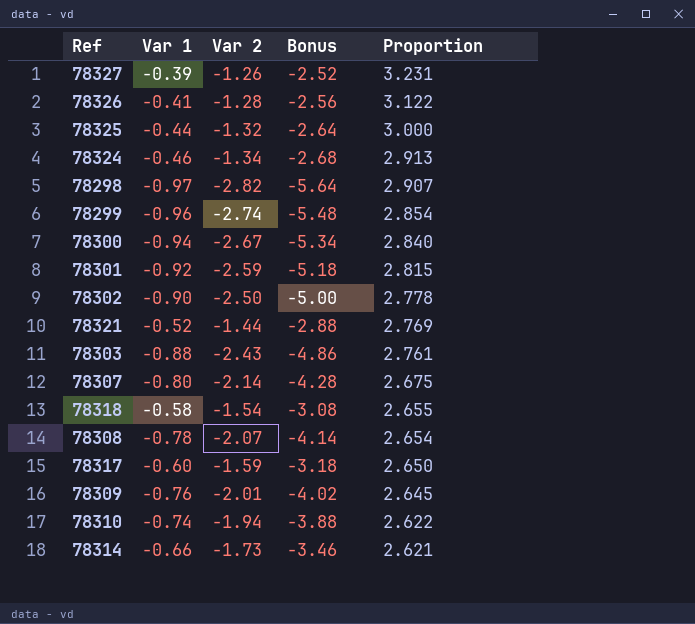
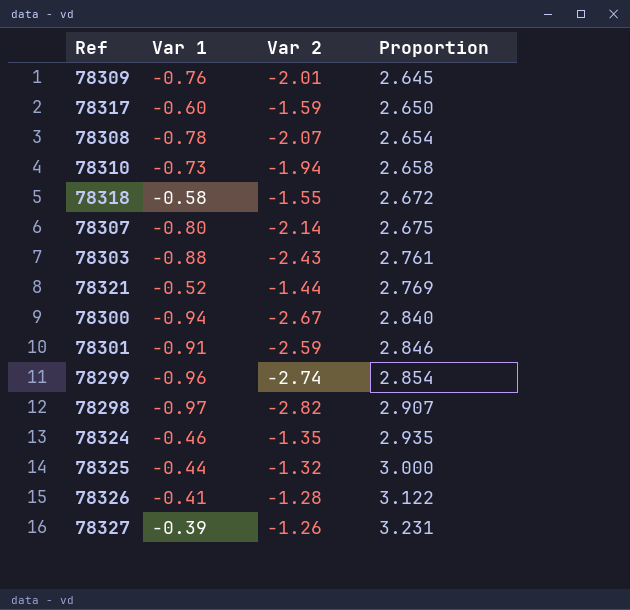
row order: Proportion descending -> Proportion ascending
column Bonus | formula: [Var 2] * 2 -> none
row 78302: -0.90 | -2.50 | -5.00 | 2.778 -> none
row 78314: -0.66 | -1.73 | -3.46 | 2.621 -> none
78310 | Var 1: -0.74 -> -0.73
78310 | Proportion: 2.622 -> 2.658
78318 | Var 2: -1.54 -> -1.55
78318 | Proportion: 2.655 -> 2.672
78301 | Var 1: -0.92 -> -0.91
78301 | Proportion: 2.815 -> 2.846
78324 | Var 2: -1.34 -> -1.35
78324 | Proportion: 2.913 -> 2.935

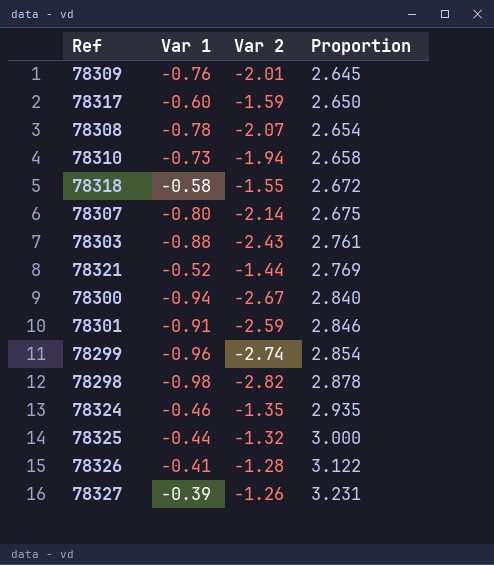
78298 | Var 1: -0.97 -> -0.98
78298 | Proportion: 2.907 -> 2.878

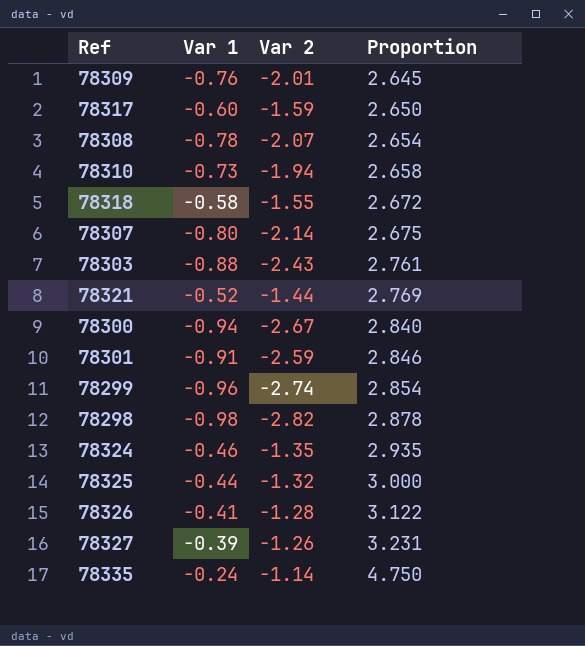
row 78335: none -> -0.24 | -1.14 | 4.750

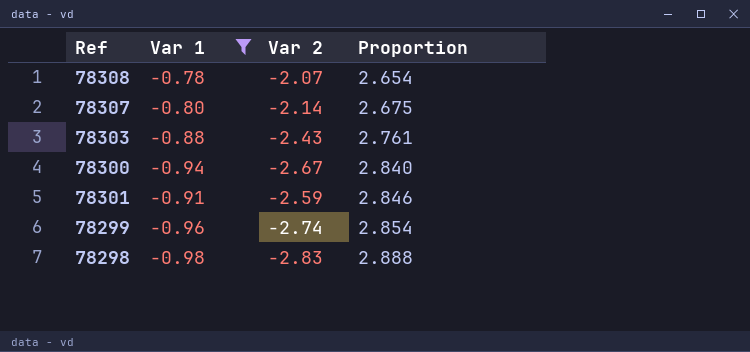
filter: none -> Var 1 <= -0.78
78298 | Var 2: -2.82 -> -2.83
78298 | Proportion: 2.878 -> 2.888

